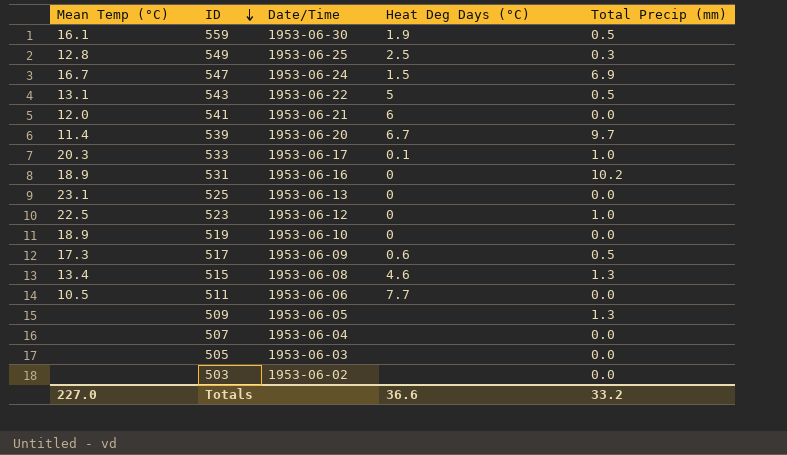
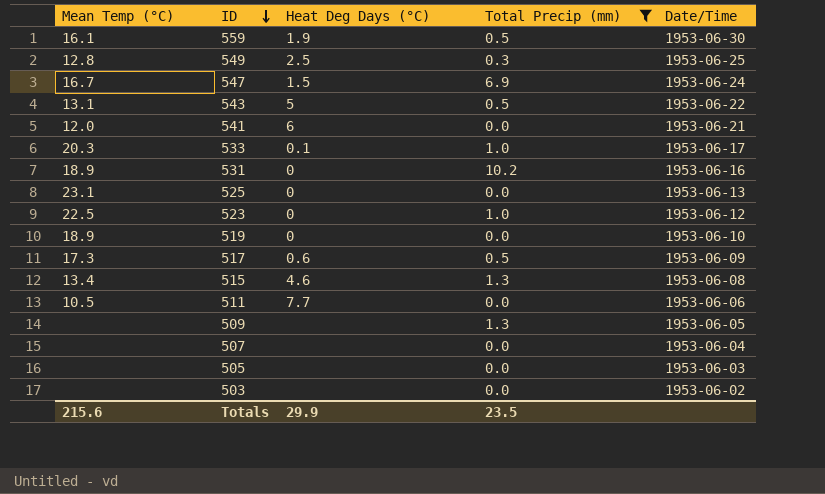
filter: none -> Total Precip (mm) != 9.7
column Date/Time | position: 3 -> 5
Totals | Mean Temp (°C): 227.0 -> 215.6
Totals | Heat Deg Days (°C): 36.6 -> 29.9
Totals | Total Precip (mm): 33.2 -> 23.5

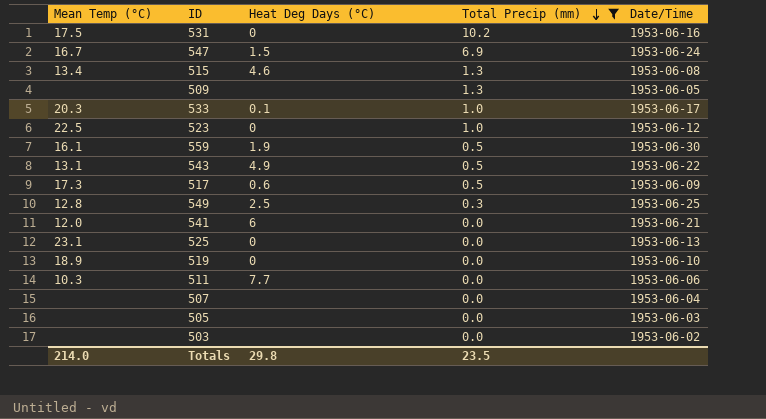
row order: ID descending -> Total Precip (mm) descending
531 | Mean Temp (°C): 18.9 -> 17.5
543 | Heat Deg Days (°C): 5 -> 4.9
511 | Mean Temp (°C): 10.5 -> 10.3
Totals | Mean Temp (°C): 215.6 -> 214.0
Totals | Heat Deg Days (°C): 29.9 -> 29.8

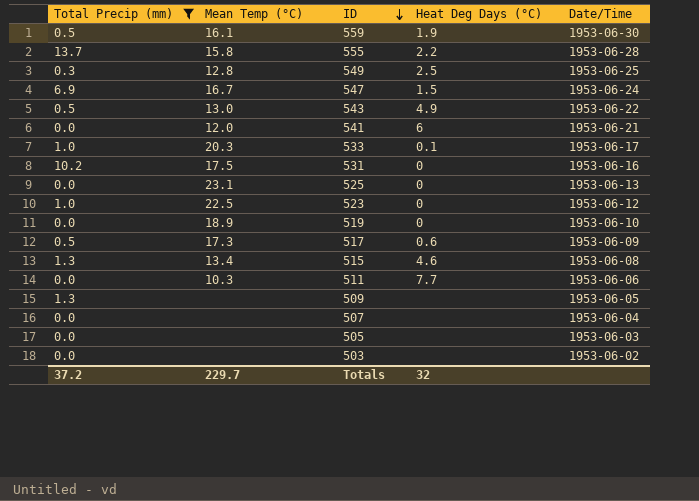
row order: Total Precip (mm) descending -> ID descending
column Total Precip (mm) | position: 4 -> 1
row 555: none -> 13.7 | 15.8 | 2.2 | 1953-06-28
543 | Mean Temp (°C): 13.1 -> 13.0
Totals | Total Precip (mm): 23.5 -> 37.2
Totals | Mean Temp (°C): 214.0 -> 229.7
Totals | Heat Deg Days (°C): 29.8 -> 32

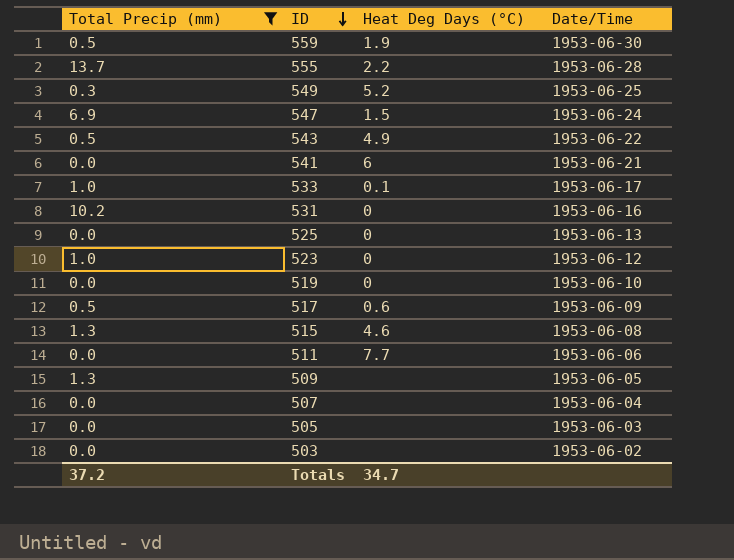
column Mean Temp (°C) | position: 2 -> none
549 | Heat Deg Days (°C): 2.5 -> 5.2
Totals | Heat Deg Days (°C): 32 -> 34.7

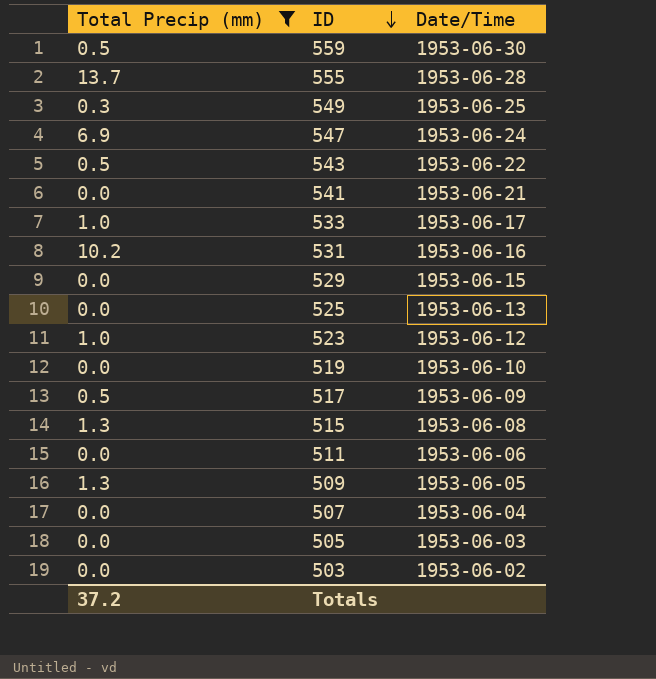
column Heat Deg Days (°C) | position: 3 -> none
row 529: none -> 0.0 | 1953-06-15

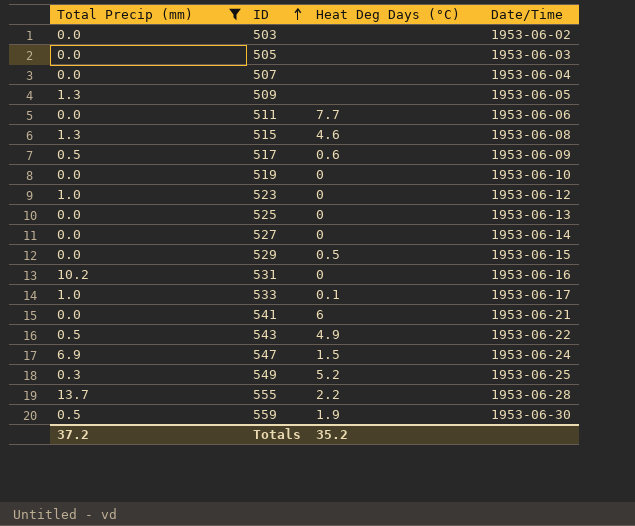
row order: ID descending -> ID ascending
column Heat Deg Days (°C) | position: none -> 3
row 527: none -> 0.0 | 0 | 1953-06-14

